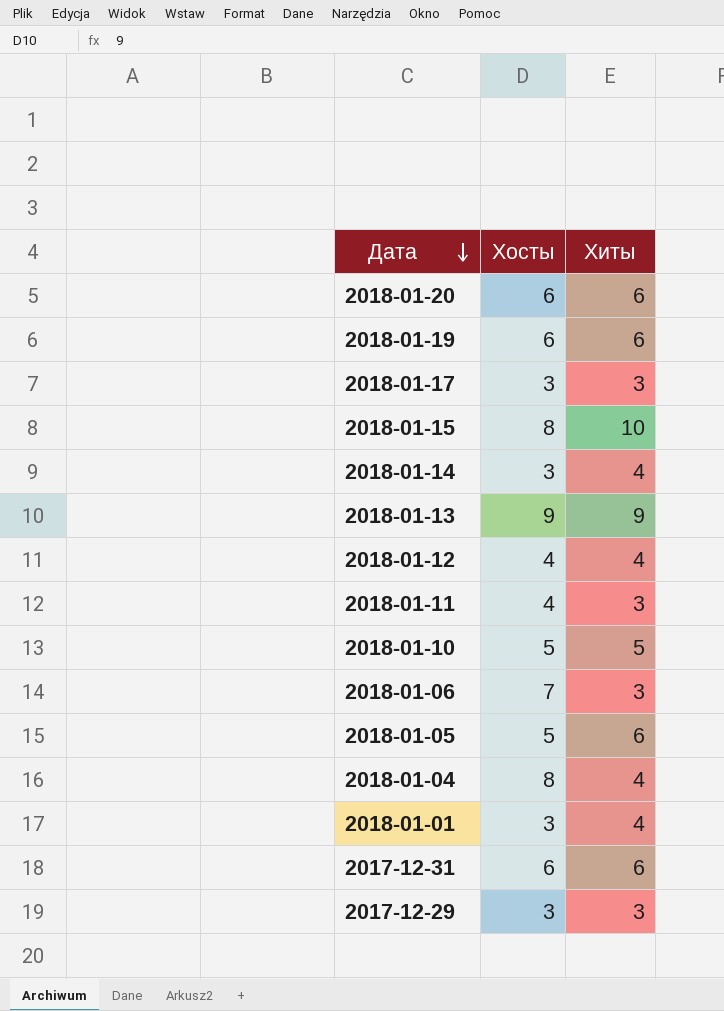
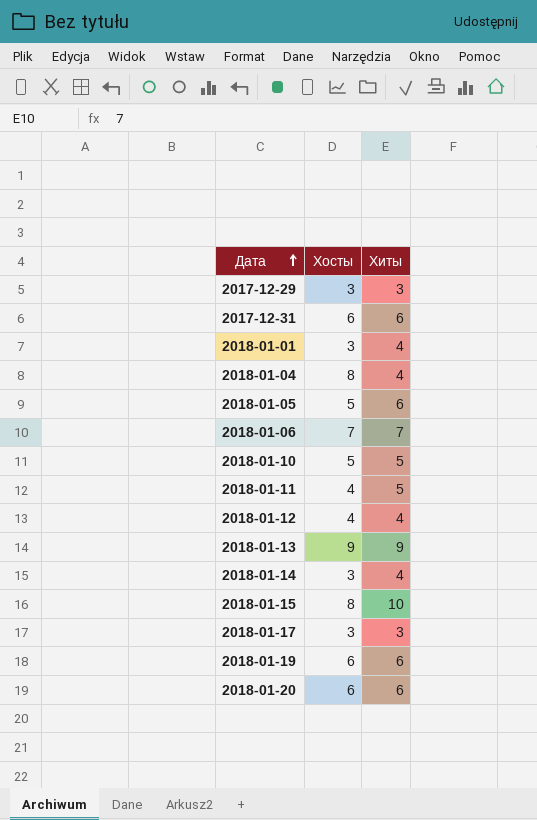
row order: Дата descending -> Дата ascending
2018-01-06 | Хиты: 3 -> 7
2018-01-11 | Хиты: 3 -> 5

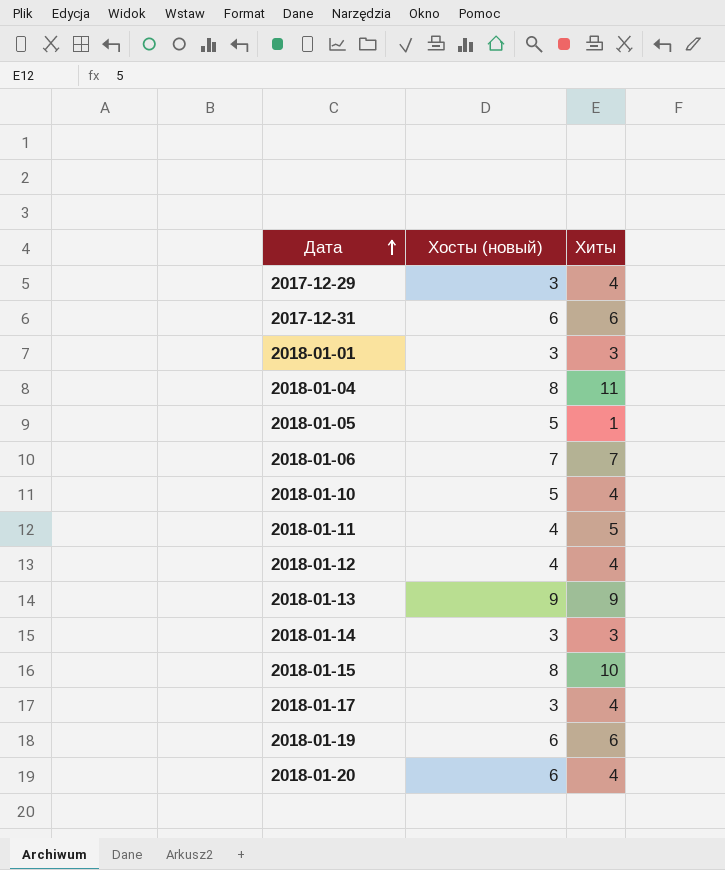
column name: Хосты -> Хосты (новый)
2017-12-29 | Хиты: 3 -> 4
2018-01-01 | Хиты: 4 -> 3
2018-01-04 | Хиты: 4 -> 11
2018-01-05 | Хиты: 6 -> 1
2018-01-10 | Хиты: 5 -> 4
2018-01-14 | Хиты: 4 -> 3
2018-01-17 | Хиты: 3 -> 4
2018-01-20 | Хиты: 6 -> 4

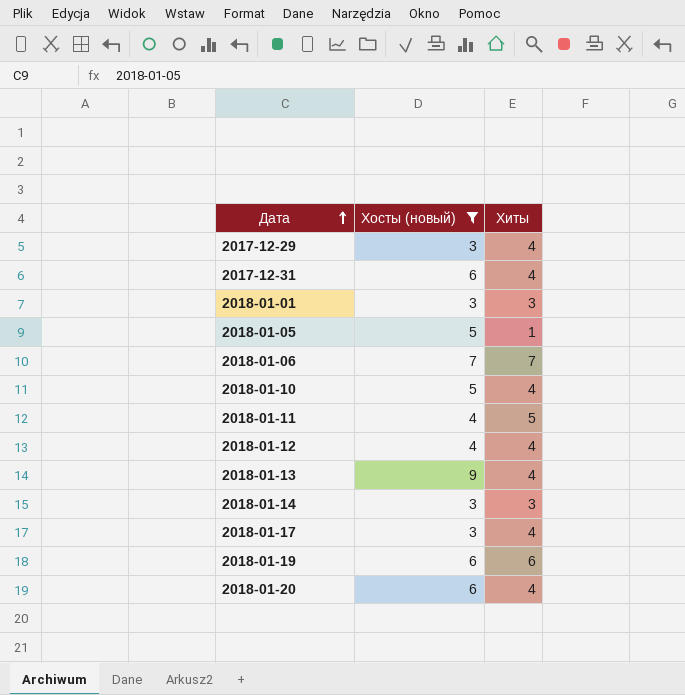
filter: none -> Хосты (новый) != 8
2017-12-31 | Хиты: 6 -> 4
2018-01-13 | Хиты: 9 -> 4

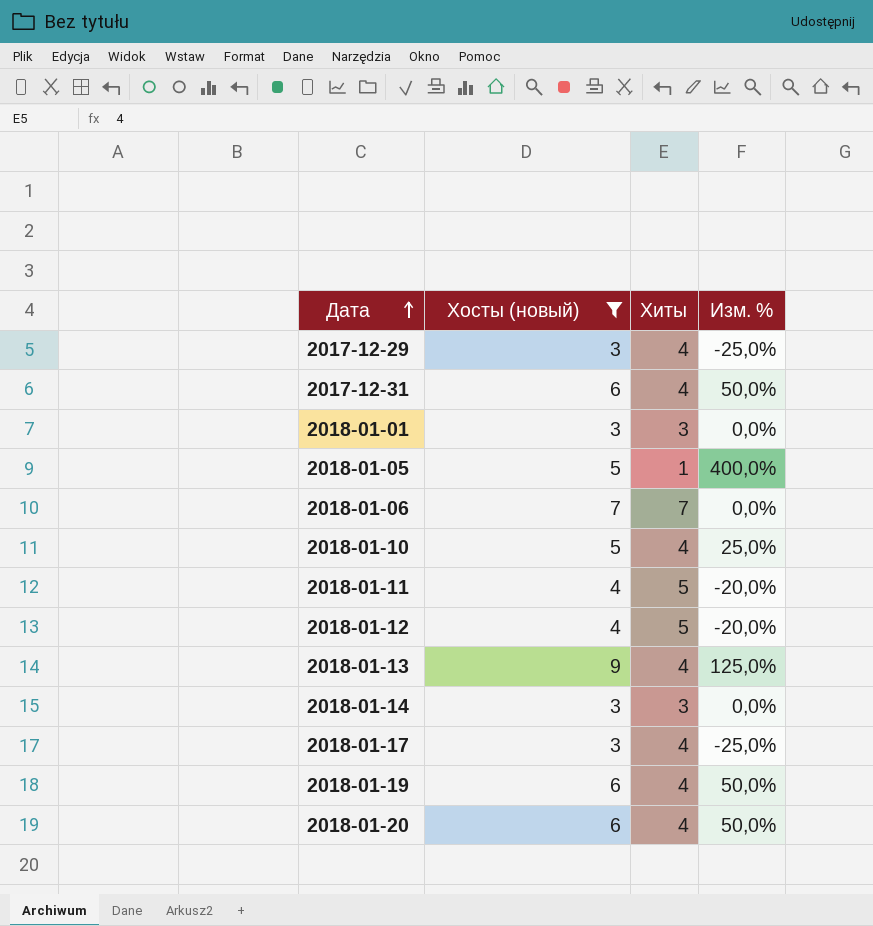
column Изм. % | formula: none -> ([Хосты (новый)] - [Хиты]) / [Хиты]
2018-01-12 | Хиты: 4 -> 5
2018-01-19 | Хиты: 6 -> 4

